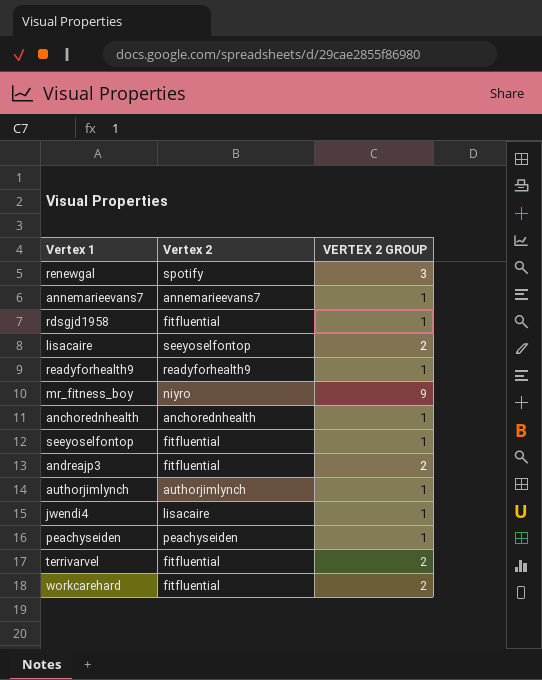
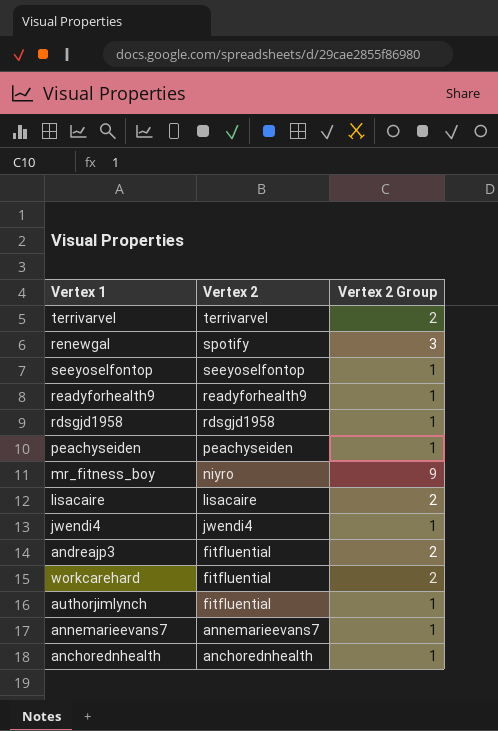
row order: none -> Vertex 2 descending
column name: VERTEX 2 GROUP -> Vertex 2 Group
terrivarvel | Vertex 2: fitfluential -> terrivarvel
seeyoselfontop | Vertex 2: fitfluential -> seeyoselfontop
rdsgjd1958 | Vertex 2: fitfluential -> rdsgjd1958
lisacaire | Vertex 2: seeyoselfontop -> lisacaire
jwendi4 | Vertex 2: lisacaire -> jwendi4
authorjimlynch | Vertex 2: authorjimlynch -> fitfluential

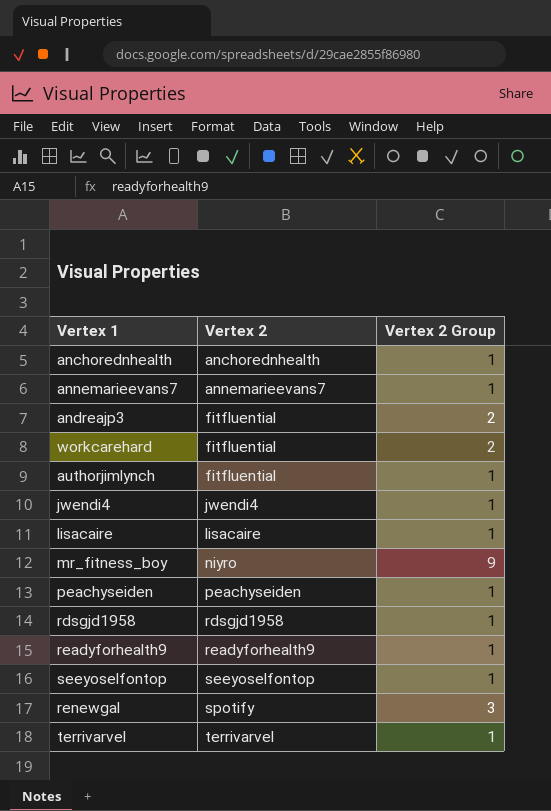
row order: Vertex 2 descending -> Vertex 2 ascending
lisacaire | Vertex 2 Group: 2 -> 1
terrivarvel | Vertex 2 Group: 2 -> 1

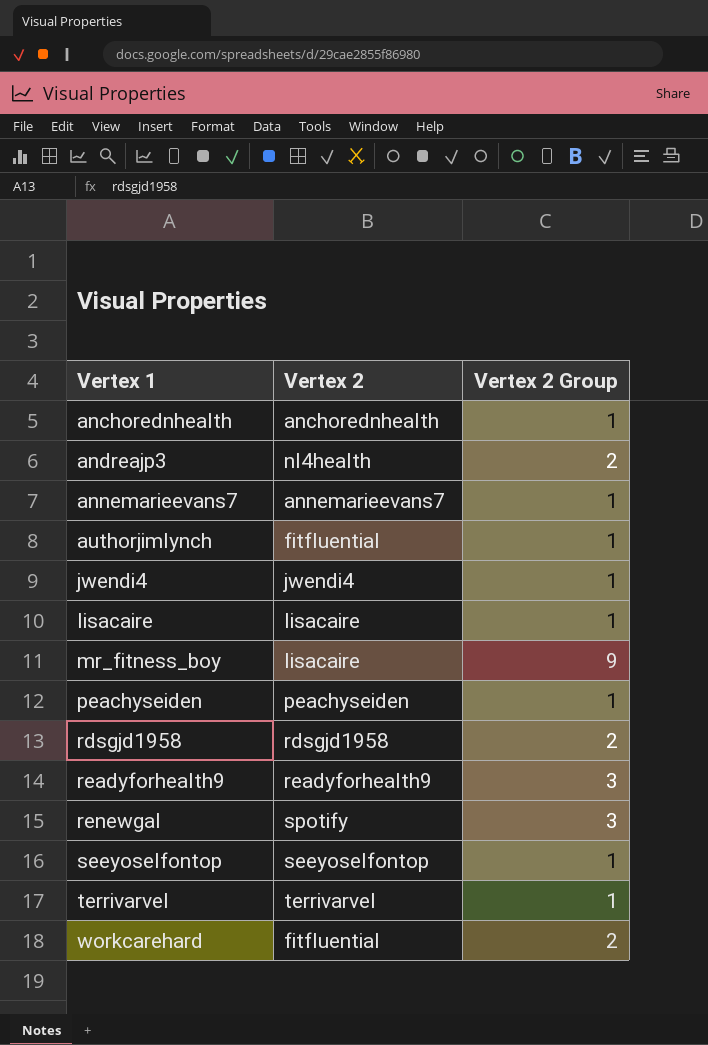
row order: Vertex 2 ascending -> Vertex 1 ascending
andreajp3 | Vertex 2: fitfluential -> nl4health
mr_fitness_boy | Vertex 2: niyro -> lisacaire
rdsgjd1958 | Vertex 2 Group: 1 -> 2
readyforhealth9 | Vertex 2 Group: 1 -> 3

